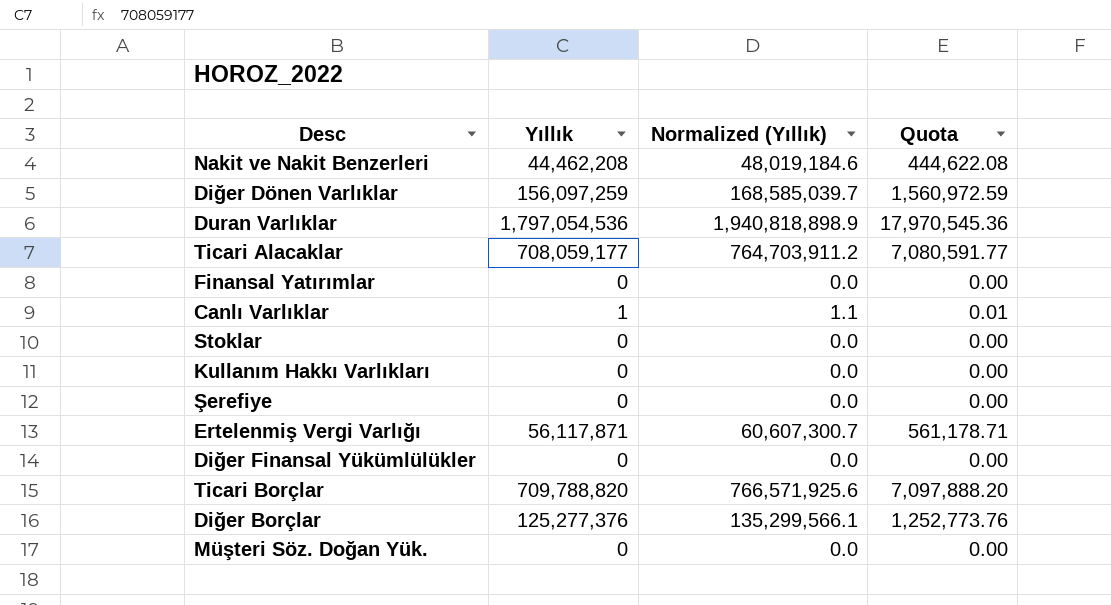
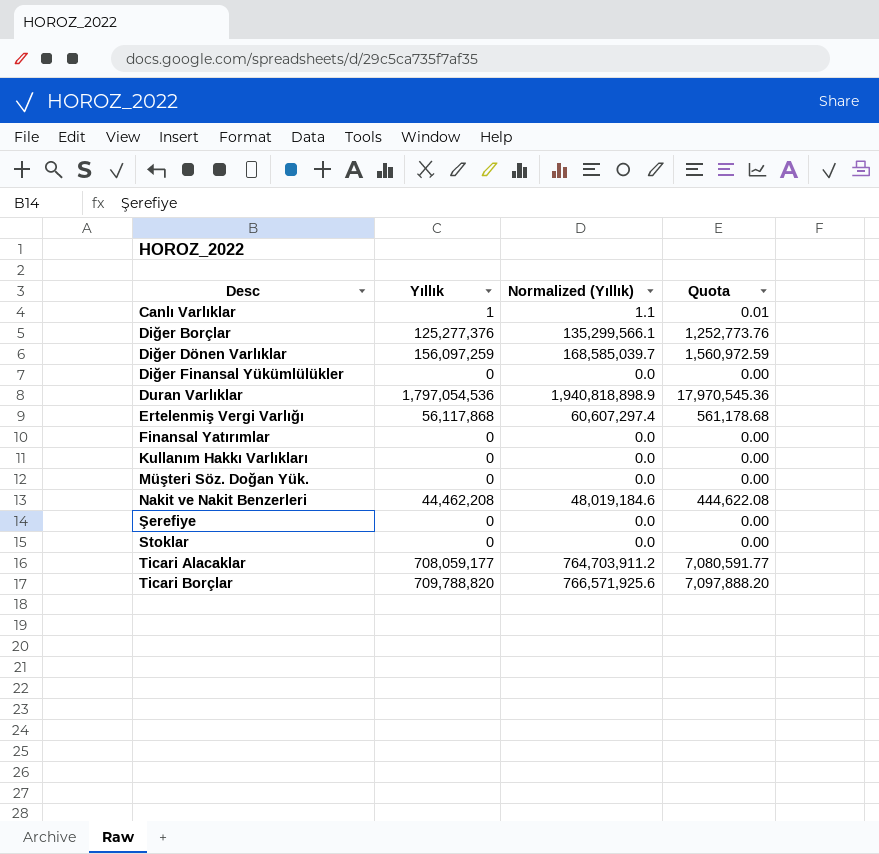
row order: none -> Desc ascending
Ertelenmiş Vergi Varlığı | Yıllık: 56,117,871 -> 56,117,868
Ertelenmiş Vergi Varlığı | Normalized (Yıllık): 60,607,300.7 -> 60,607,297.4
Ertelenmiş Vergi Varlığı | Quota: 561,178.71 -> 561,178.68

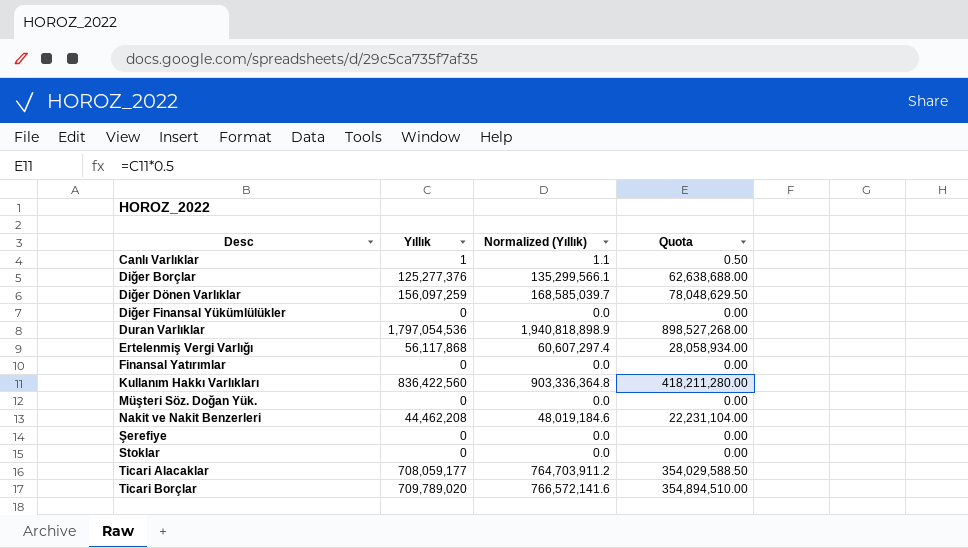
column Quota | formula: [Yıllık] * 0.01 -> [Yıllık] * 0.5
Kullanım Hakkı Varlıkları | Yıllık: 0 -> 836,422,560
Kullanım Hakkı Varlıkları | Normalized (Yıllık): 0.0 -> 903,336,364.8
Ticari Borçlar | Yıllık: 709,788,820 -> 709,789,020
Ticari Borçlar | Normalized (Yıllık): 766,571,925.6 -> 766,572,141.6

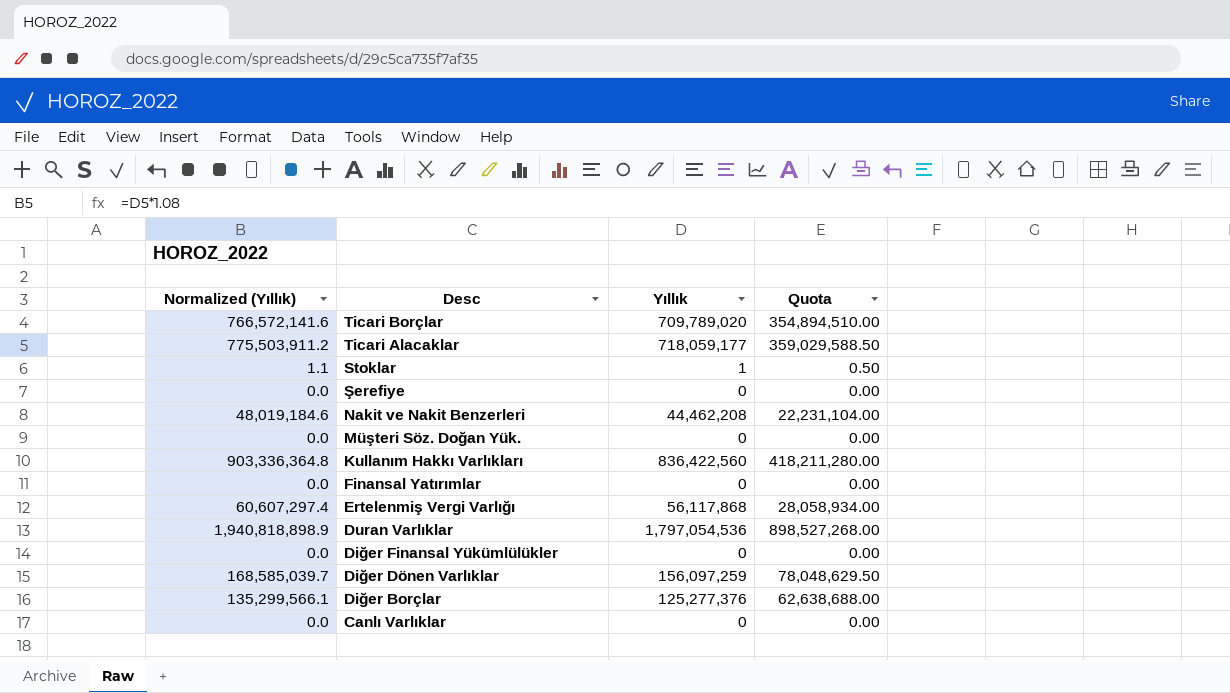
row order: Desc ascending -> Desc descending
column Normalized (Yıllık) | position: 3 -> 1
Ticari Alacaklar | Normalized (Yıllık): 764,703,911.2 -> 775,503,911.2
Ticari Alacaklar | Yıllık: 708,059,177 -> 718,059,177
Ticari Alacaklar | Quota: 354,029,588.50 -> 359,029,588.50
Stoklar | Normalized (Yıllık): 0.0 -> 1.1
Stoklar | Yıllık: 0 -> 1
Stoklar | Quota: 0.00 -> 0.50
Canlı Varlıklar | Normalized (Yıllık): 1.1 -> 0.0
Canlı Varlıklar | Yıllık: 1 -> 0
Canlı Varlıklar | Quota: 0.50 -> 0.00

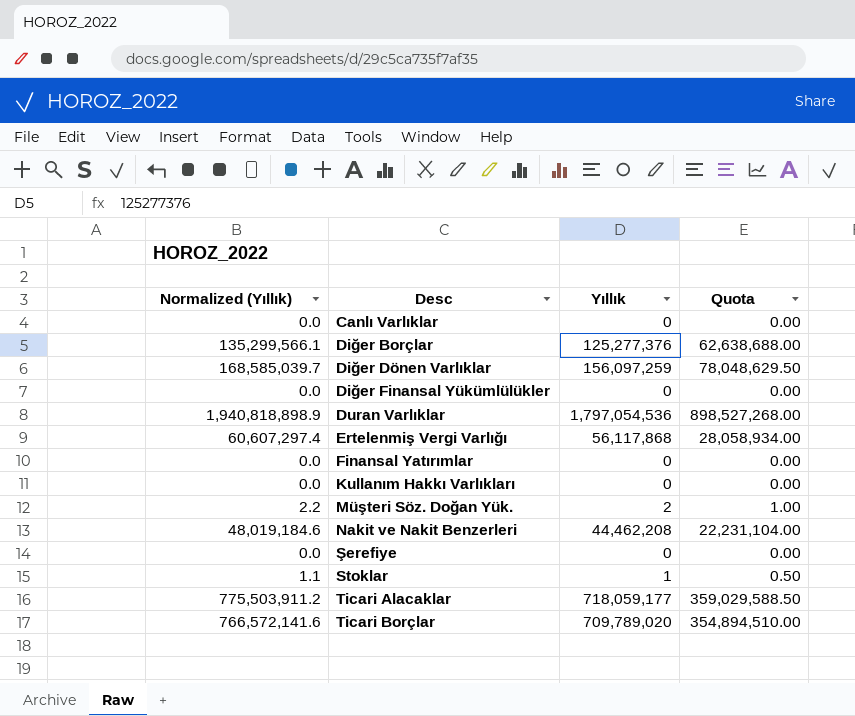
row order: Desc descending -> Desc ascending
Kullanım Hakkı Varlıkları | Normalized (Yıllık): 903,336,364.8 -> 0.0
Kullanım Hakkı Varlıkları | Yıllık: 836,422,560 -> 0
Kullanım Hakkı Varlıkları | Quota: 418,211,280.00 -> 0.00
Müşteri Söz. Doğan Yük. | Normalized (Yıllık): 0.0 -> 2.2
Müşteri Söz. Doğan Yük. | Yıllık: 0 -> 2
Müşteri Söz. Doğan Yük. | Quota: 0.00 -> 1.00

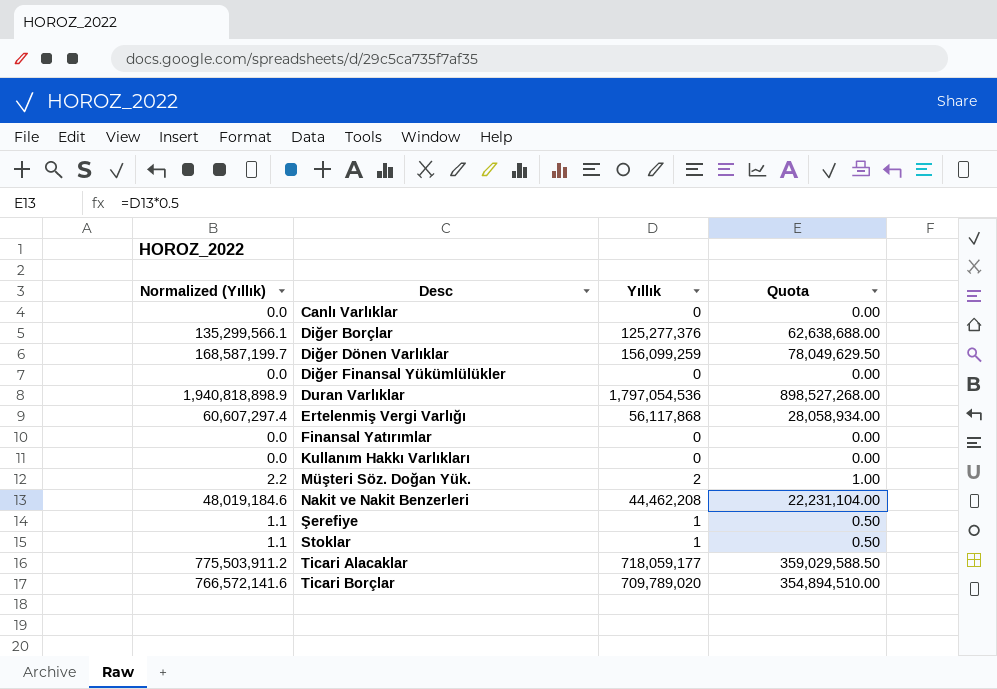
Diğer Dönen Varlıklar | Normalized (Yıllık): 168,585,039.7 -> 168,587,199.7
Diğer Dönen Varlıklar | Yıllık: 156,097,259 -> 156,099,259
Diğer Dönen Varlıklar | Quota: 78,048,629.50 -> 78,049,629.50
Şerefiye | Normalized (Yıllık): 0.0 -> 1.1
Şerefiye | Yıllık: 0 -> 1
Şerefiye | Quota: 0.00 -> 0.50

